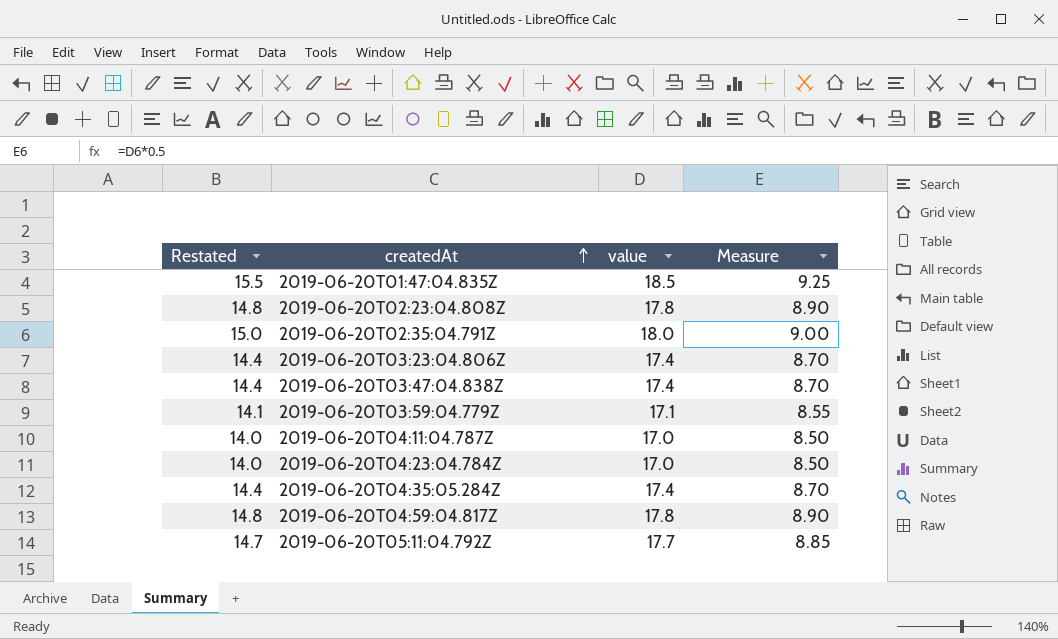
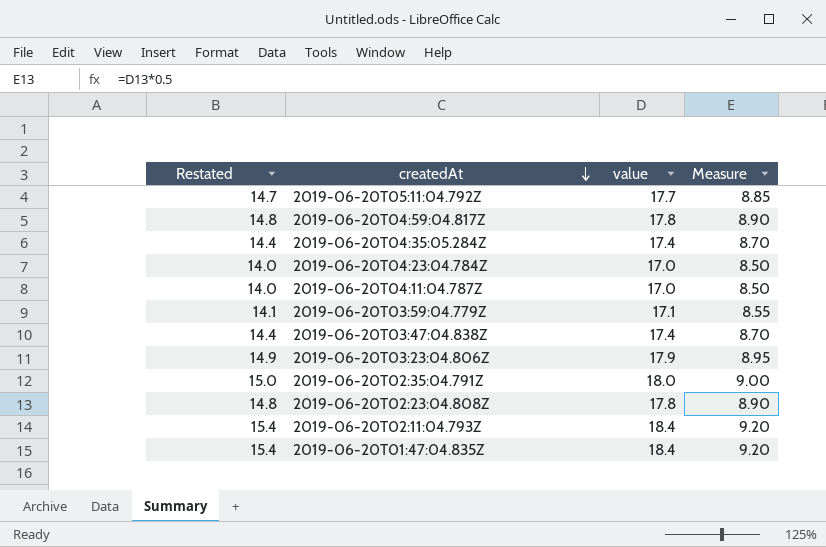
row order: createdAt ascending -> createdAt descending
2019-06-20T03:23:04.806Z | Restated: 14.4 -> 14.9
2019-06-20T03:23:04.806Z | value: 17.4 -> 17.9
2019-06-20T03:23:04.806Z | Measure: 8.70 -> 8.95
row 2019-06-20T02:11:04.793Z: none -> 15.4 | 18.4 | 9.20
2019-06-20T01:47:04.835Z | Restated: 15.5 -> 15.4
2019-06-20T01:47:04.835Z | value: 18.5 -> 18.4
2019-06-20T01:47:04.835Z | Measure: 9.25 -> 9.20

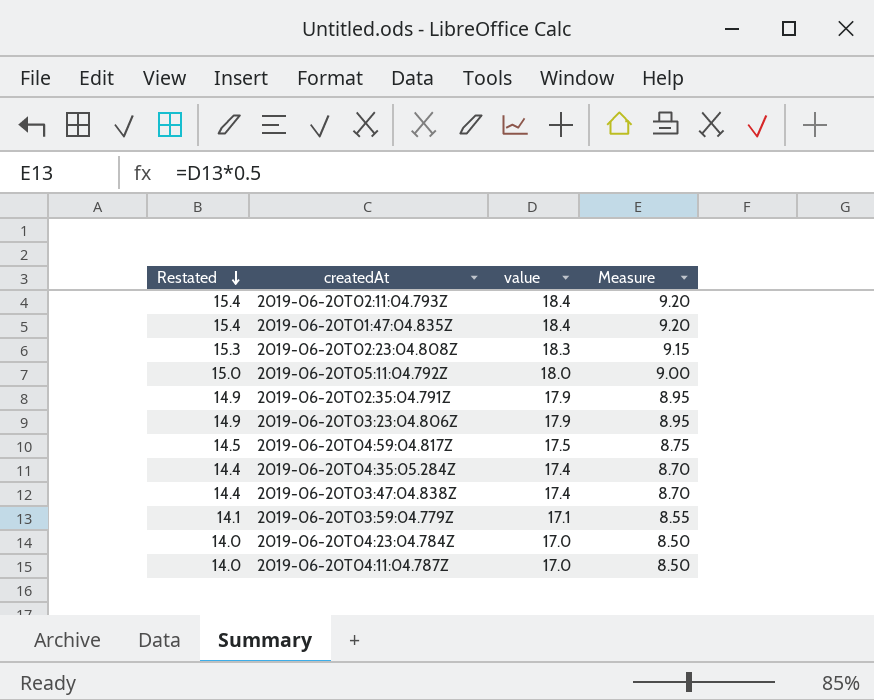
row order: createdAt descending -> Restated descending
2019-06-20T02:23:04.808Z | Restated: 14.8 -> 15.3
2019-06-20T02:23:04.808Z | value: 17.8 -> 18.3
2019-06-20T02:23:04.808Z | Measure: 8.90 -> 9.15
2019-06-20T05:11:04.792Z | Restated: 14.7 -> 15.0
2019-06-20T05:11:04.792Z | value: 17.7 -> 18.0
2019-06-20T05:11:04.792Z | Measure: 8.85 -> 9.00
2019-06-20T02:35:04.791Z | Restated: 15.0 -> 14.9
2019-06-20T02:35:04.791Z | value: 18.0 -> 17.9
2019-06-20T02:35:04.791Z | Measure: 9.00 -> 8.95
2019-06-20T04:59:04.817Z | Restated: 14.8 -> 14.5
2019-06-20T04:59:04.817Z | value: 17.8 -> 17.5
2019-06-20T04:59:04.817Z | Measure: 8.90 -> 8.75

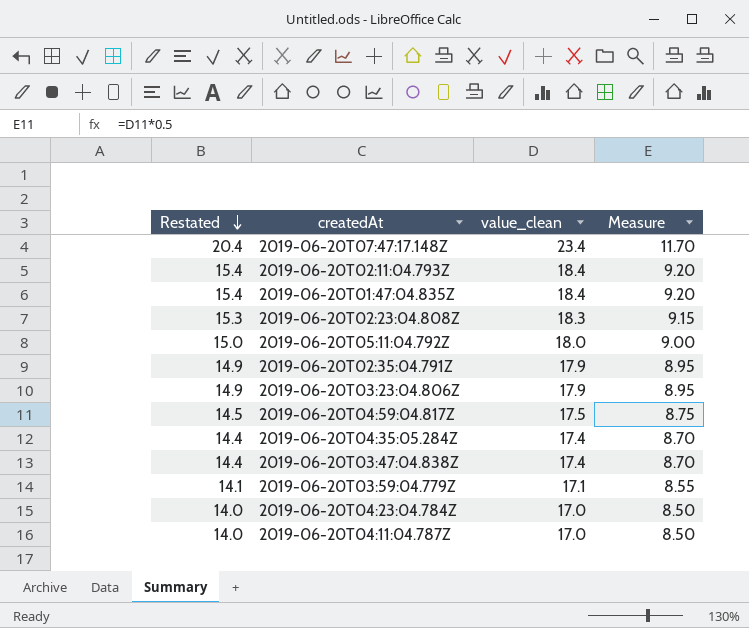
column name: value -> value_clean
row 2019-06-20T07:47:17.148Z: none -> 20.4 | 23.4 | 11.70

